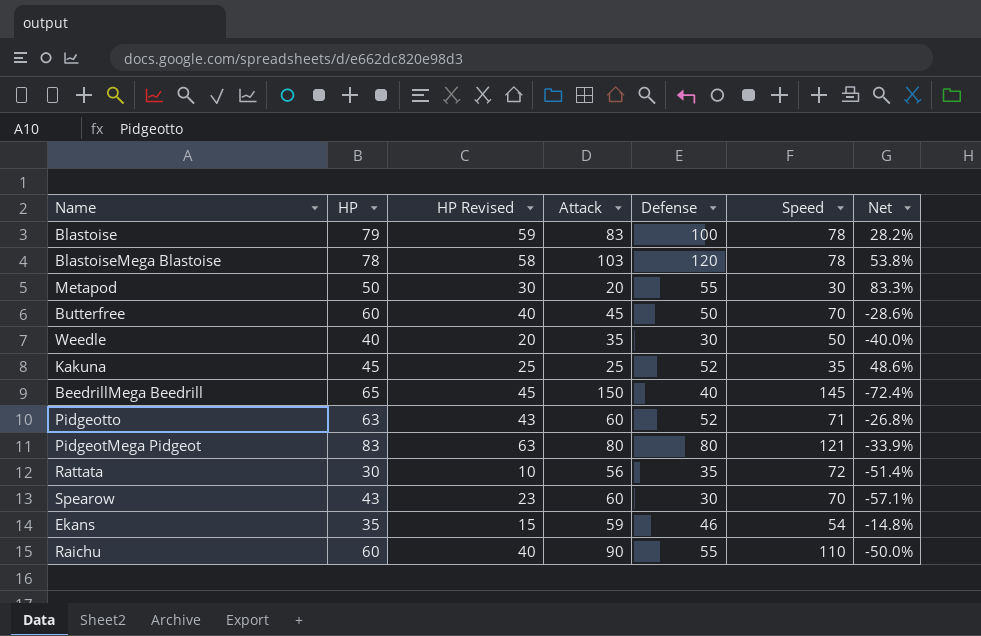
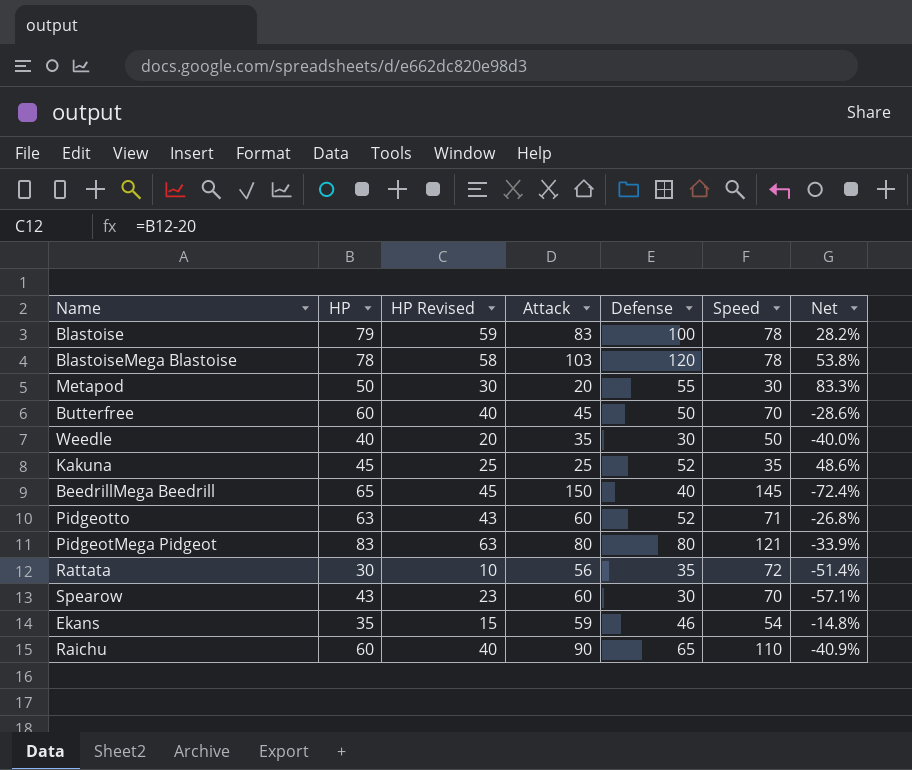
Raichu | Defense: 55 -> 65
Raichu | Net: -50.0% -> -40.9%

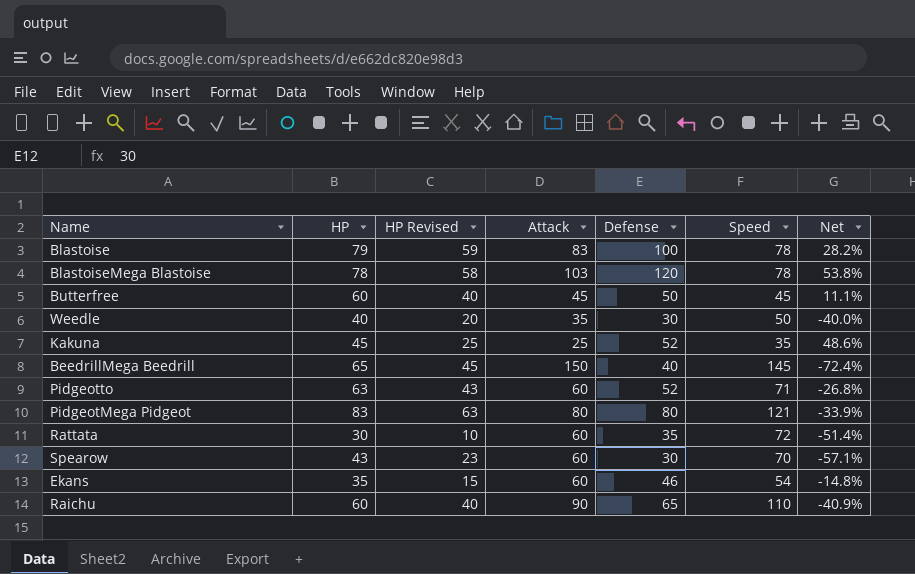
row Metapod: 50 | 30 | 20 | 55 | 30 | 83.3% -> none
Butterfree | Speed: 70 -> 45
Butterfree | Net: -28.6% -> 11.1%
Rattata | Attack: 56 -> 60
Ekans | Attack: 59 -> 60

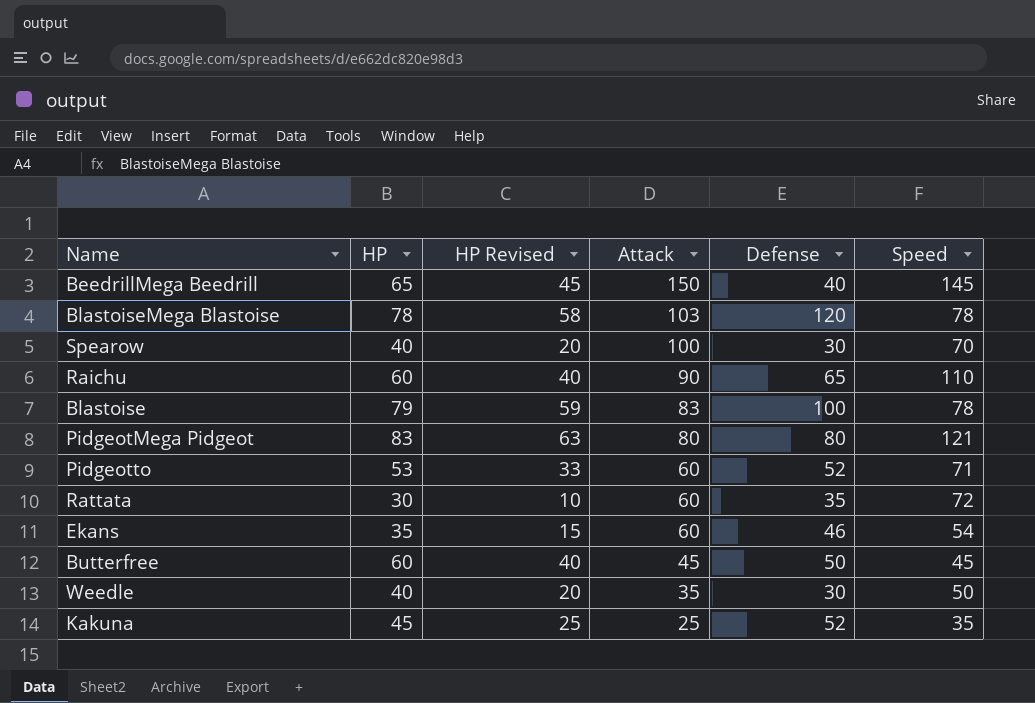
row order: none -> Attack descending
column Net | formula: ([Defense] - [Speed]) / [Speed] -> none
Spearow | HP: 43 -> 40
Spearow | HP Revised: 23 -> 20
Spearow | Attack: 60 -> 100
Pidgeotto | HP: 63 -> 53
Pidgeotto | HP Revised: 43 -> 33

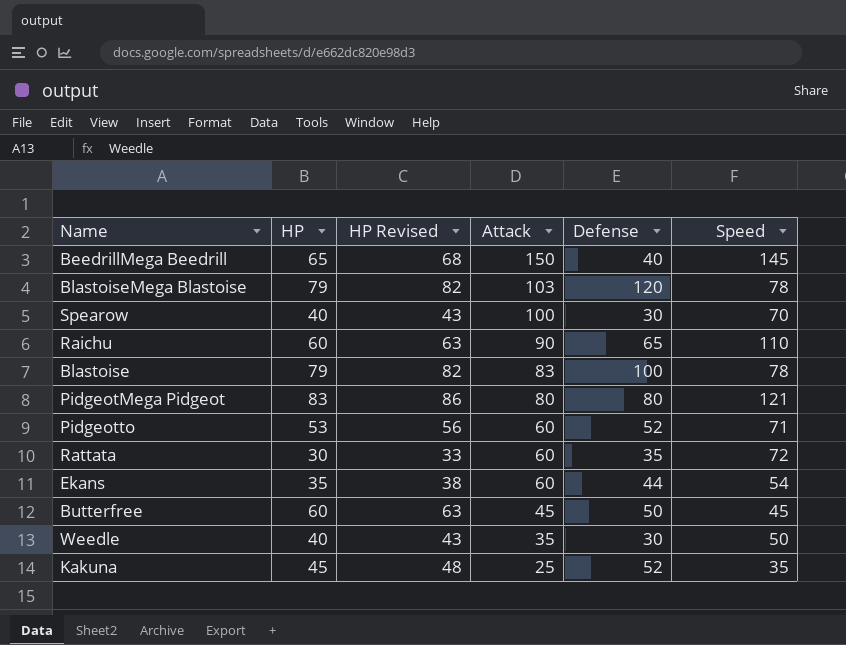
column HP Revised | formula: [HP] - 20 -> [HP] + 3
BlastoiseMega Blastoise | HP: 78 -> 79
Ekans | Defense: 46 -> 44

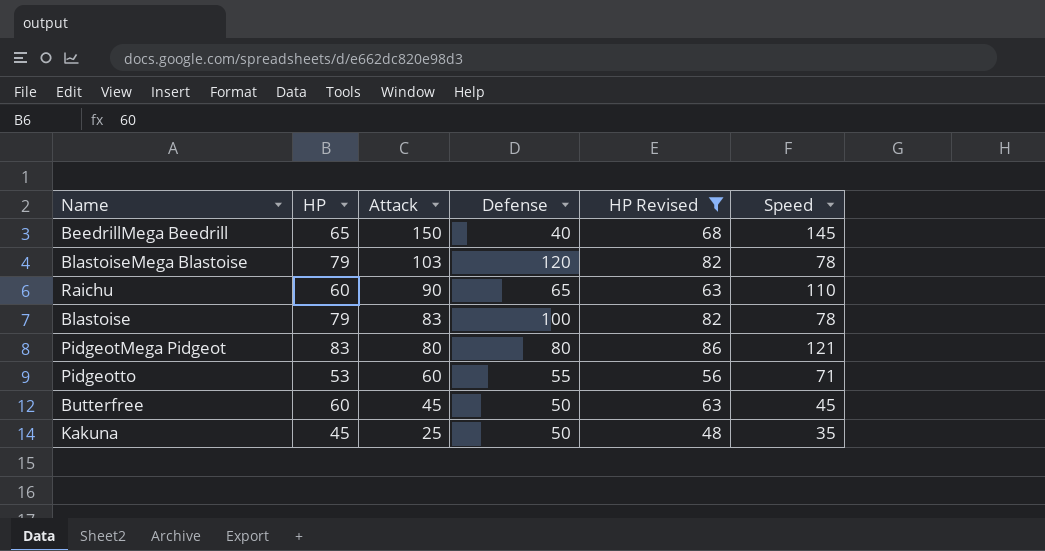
filter: none -> HP Revised >= 48
column HP Revised | position: 3 -> 5
Pidgeotto | Defense: 52 -> 55
Kakuna | Defense: 52 -> 50

